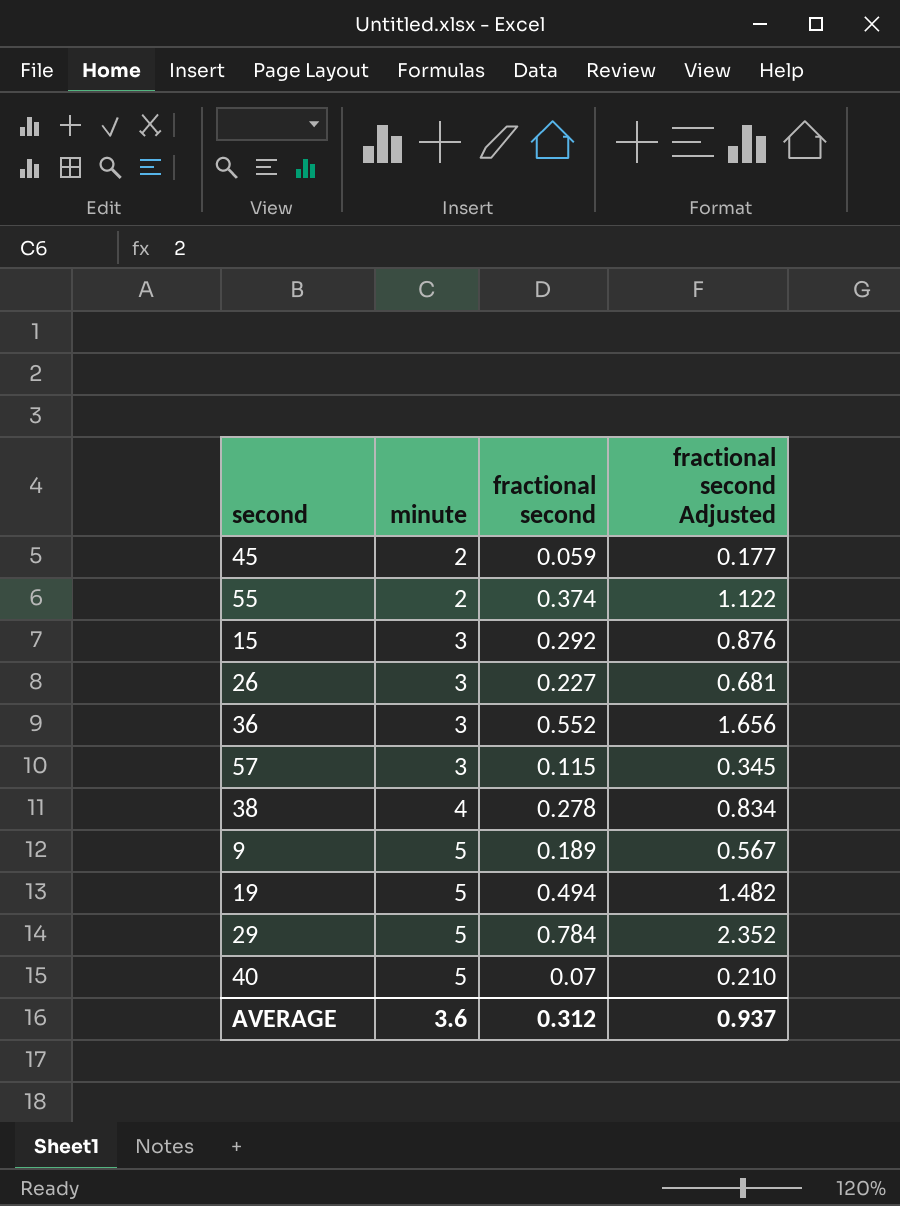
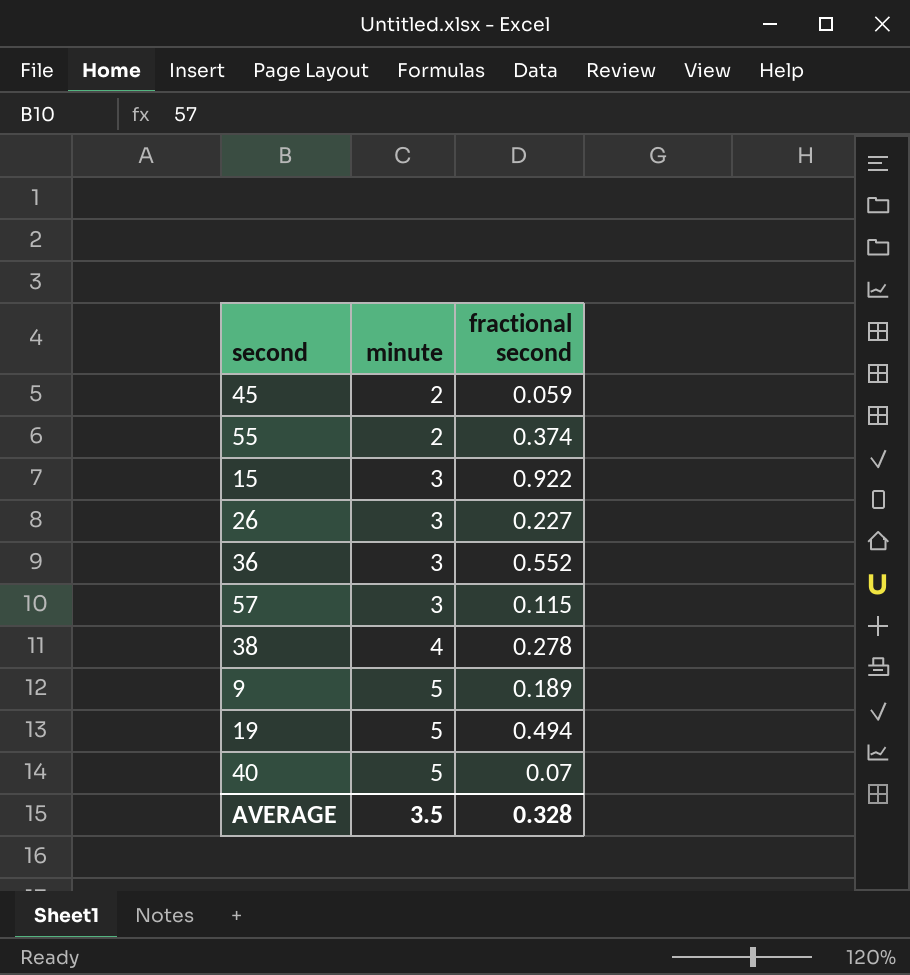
column fractional second Adjusted | formula: [fractional second] * 3 -> none
row 29: 5 | 0.784 | 2.352 -> none
15 | fractional second: 0.292 -> 0.922
AVERAGE | minute: 3.6 -> 3.5
AVERAGE | fractional second: 0.312 -> 0.328

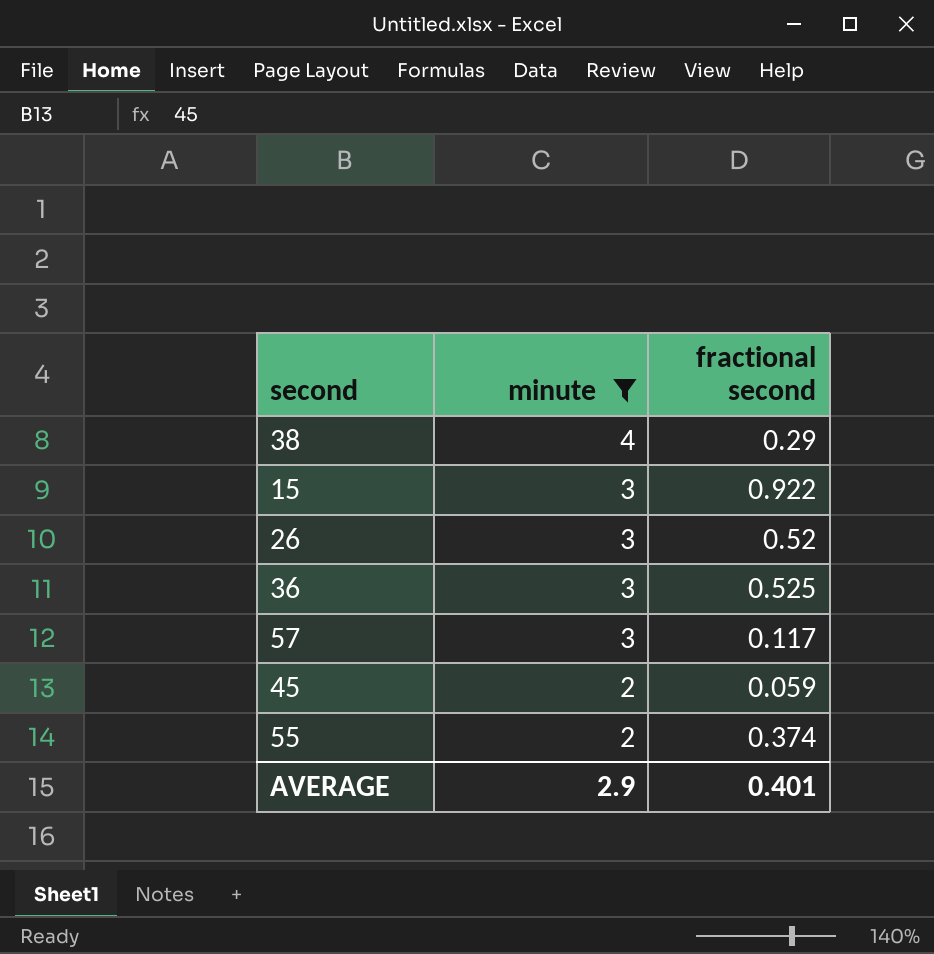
filter: none -> minute != 5
row order: minute ascending -> minute descending
38 | fractional second: 0.278 -> 0.29
26 | fractional second: 0.227 -> 0.52
36 | fractional second: 0.552 -> 0.525
57 | fractional second: 0.115 -> 0.117
AVERAGE | minute: 3.5 -> 2.9
AVERAGE | fractional second: 0.328 -> 0.401

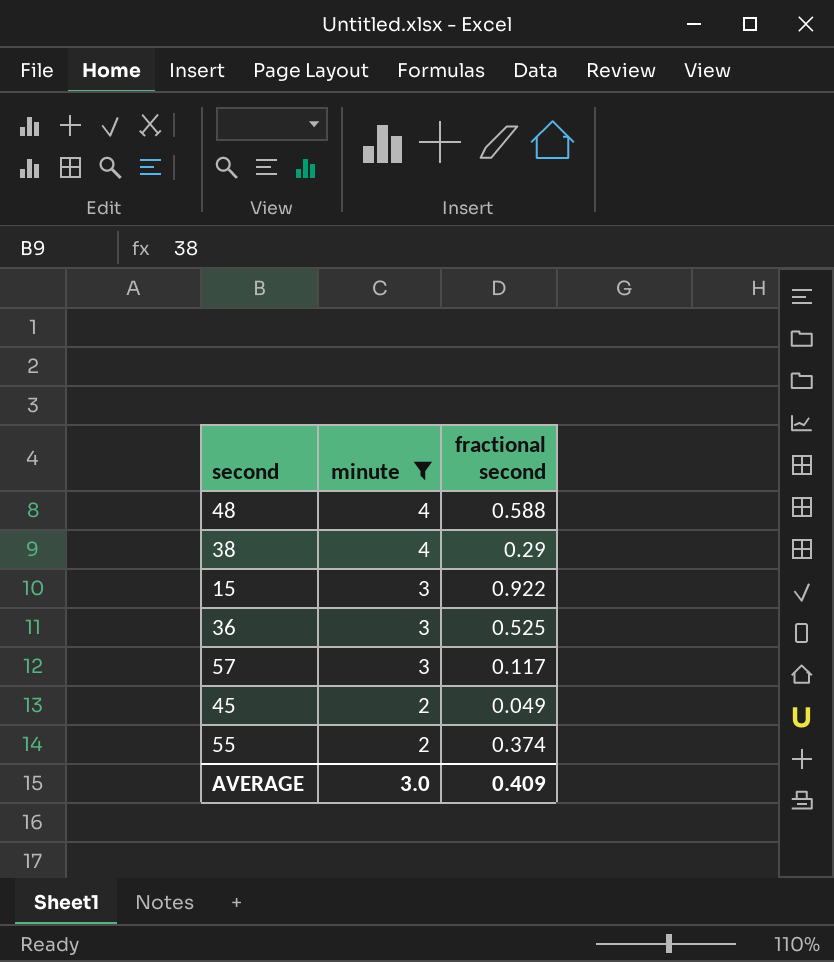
row 26: 3 | 0.52 -> none
row 48: none -> 4 | 0.588
45 | fractional second: 0.059 -> 0.049
AVERAGE | minute: 2.9 -> 3.0
AVERAGE | fractional second: 0.401 -> 0.409

